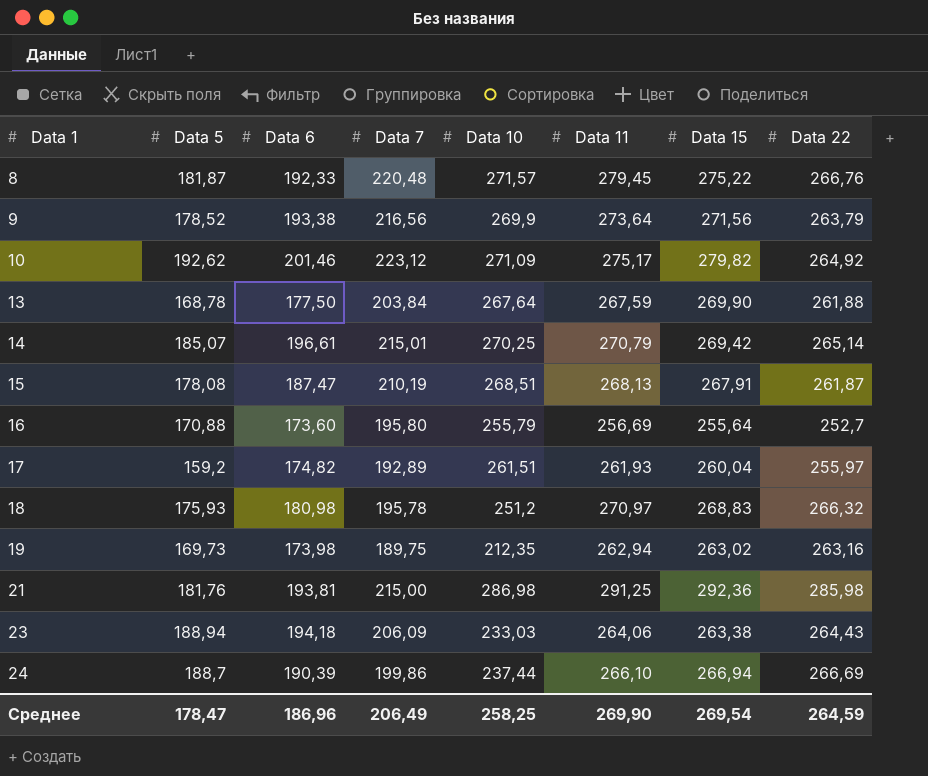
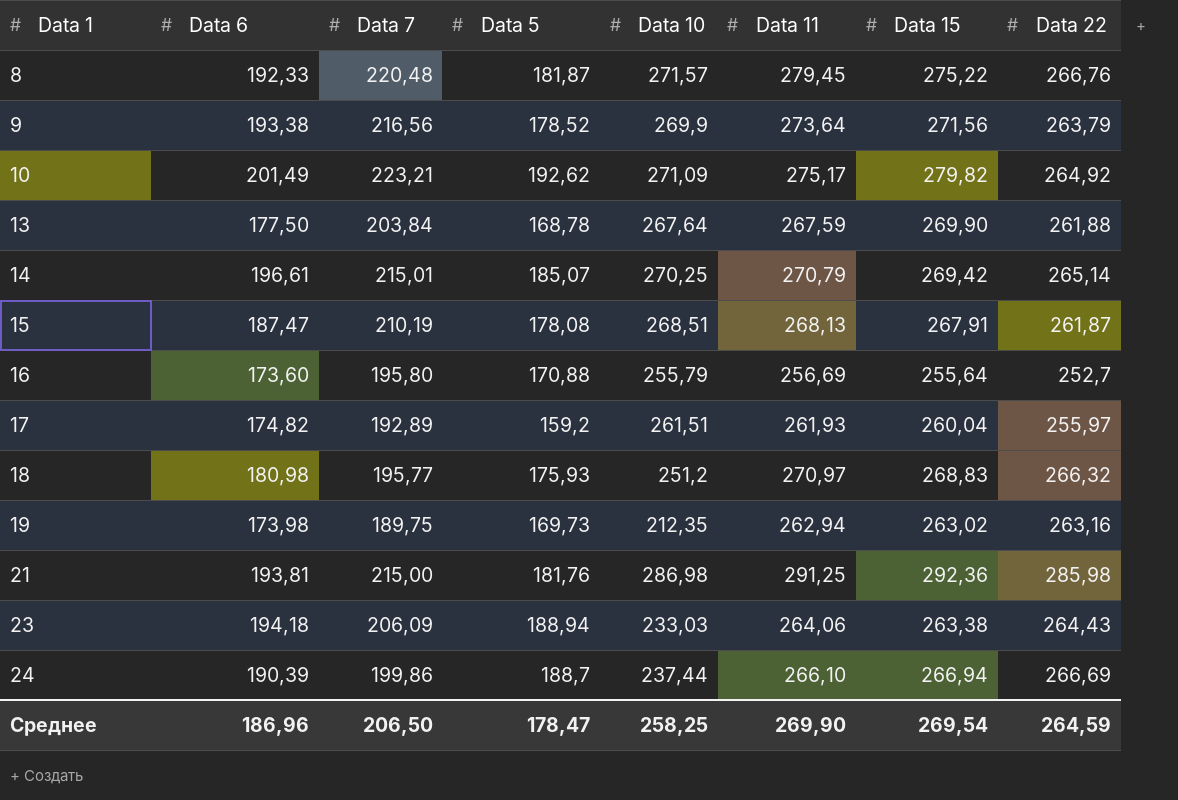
column Data 5 | position: 2 -> 4
10 | Data 6: 201,46 -> 201,49
10 | Data 7: 223,12 -> 223,21
18 | Data 7: 195,78 -> 195,77
Среднее | Data 7: 206,49 -> 206,50

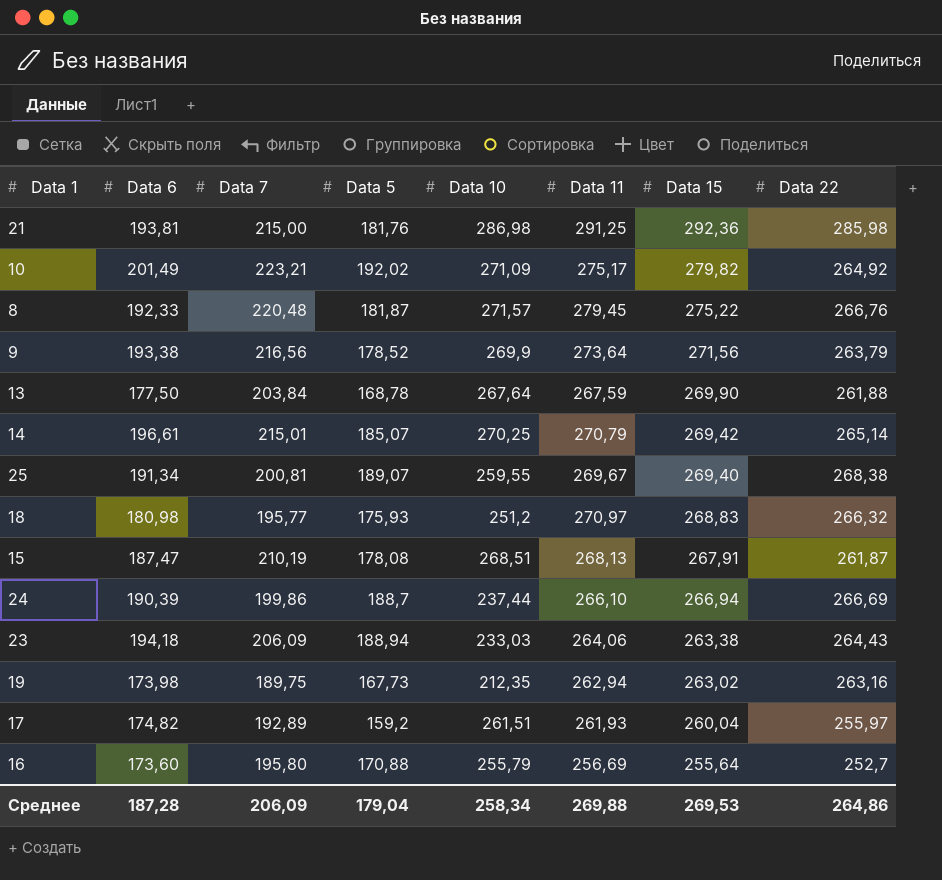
row order: Data 1 ascending -> Data 15 descending
10 | Data 5: 192,62 -> 192,02
row 25: none -> 191,34 | 200,81 | 189,07 | 259,55 | 269,67 | 269,40 | 268,38
19 | Data 5: 169,73 -> 167,73
Среднее | Data 6: 186,96 -> 187,28
Среднее | Data 7: 206,50 -> 206,09
Среднее | Data 5: 178,47 -> 179,04
Среднее | Data 10: 258,25 -> 258,34
Среднее | Data 11: 269,90 -> 269,88
Среднее | Data 15: 269,54 -> 269,53
Среднее | Data 22: 264,59 -> 264,86

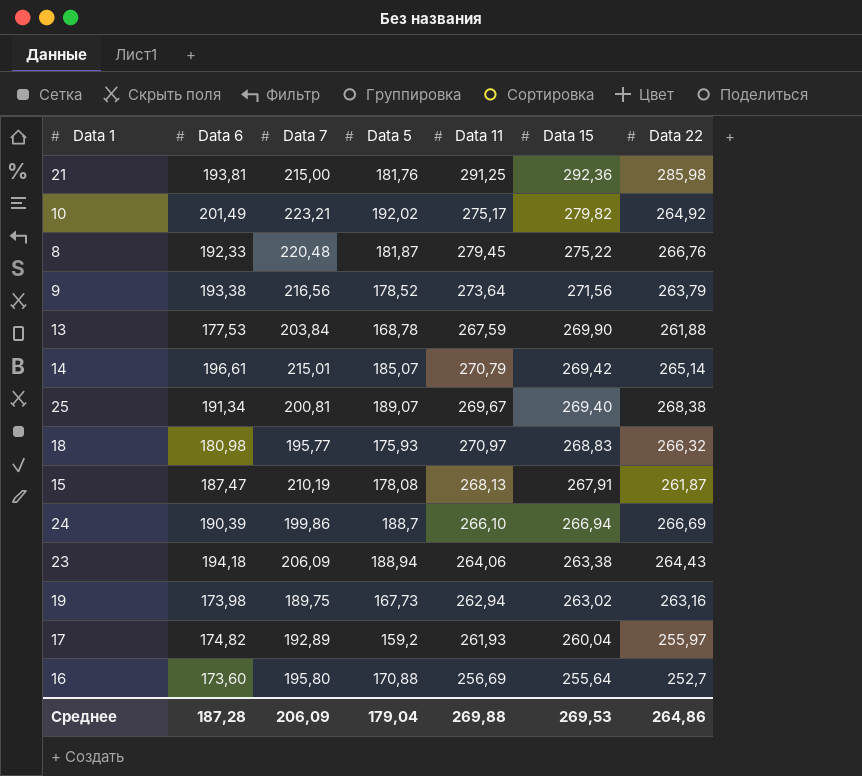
column Data 10 | position: 5 -> none
13 | Data 6: 177,50 -> 177,53

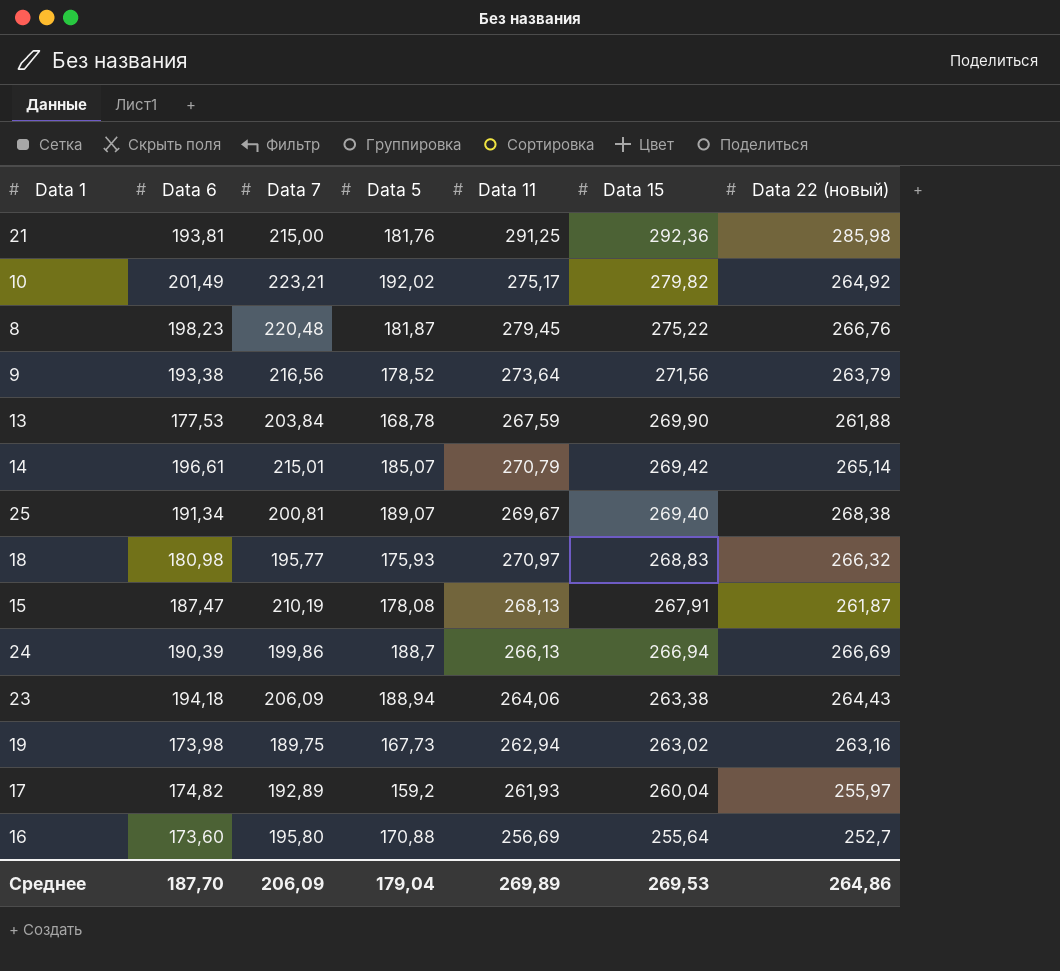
column name: Data 22 -> Data 22 (новый)
8 | Data 6: 192,33 -> 198,23
24 | Data 11: 266,10 -> 266,13
Среднее | Data 6: 187,28 -> 187,70
Среднее | Data 11: 269,88 -> 269,89

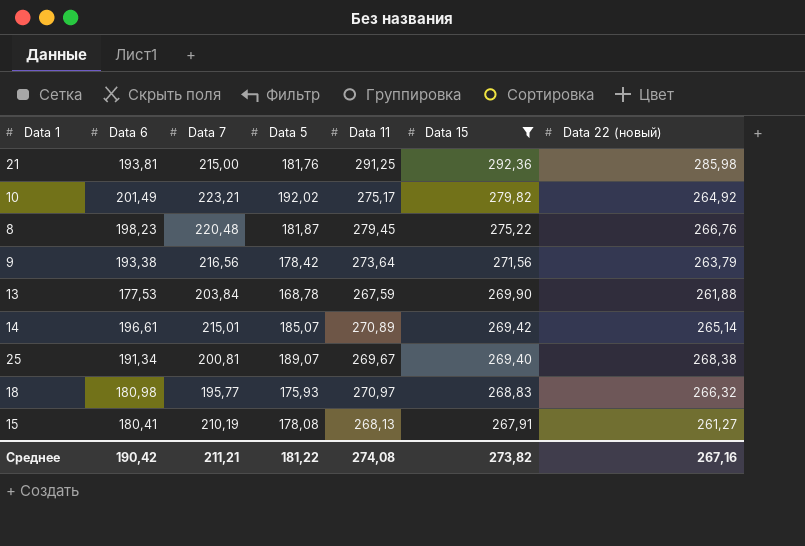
filter: none -> Data 15 >= 267,91
9 | Data 5: 178,52 -> 178,42
14 | Data 11: 270,79 -> 270,89
15 | Data 6: 187,47 -> 180,41
15 | Data 22 (новый): 261,87 -> 261,27
Среднее | Data 6: 187,70 -> 190,42
Среднее | Data 7: 206,09 -> 211,21
Среднее | Data 5: 179,04 -> 181,22
Среднее | Data 11: 269,89 -> 274,08
Среднее | Data 15: 269,53 -> 273,82
Среднее | Data 22 (новый): 264,86 -> 267,16

